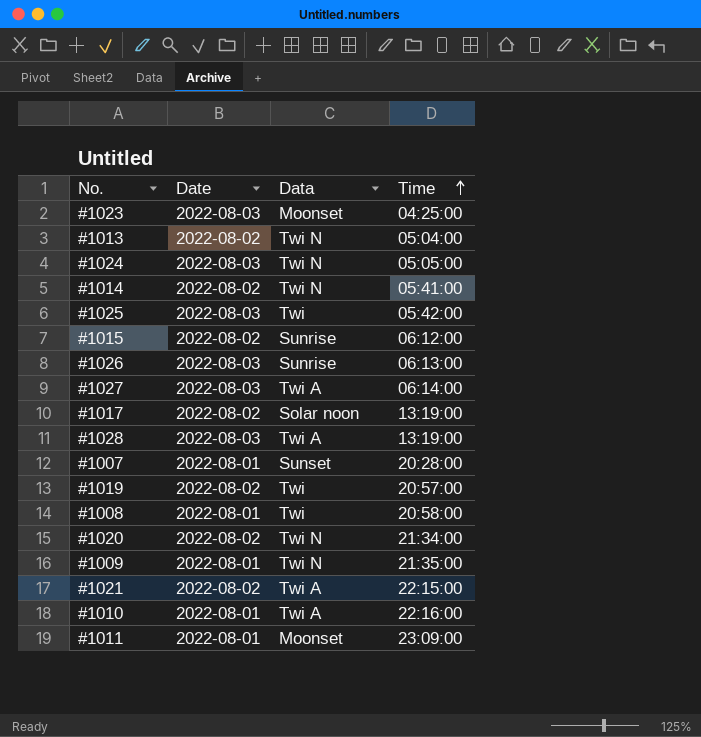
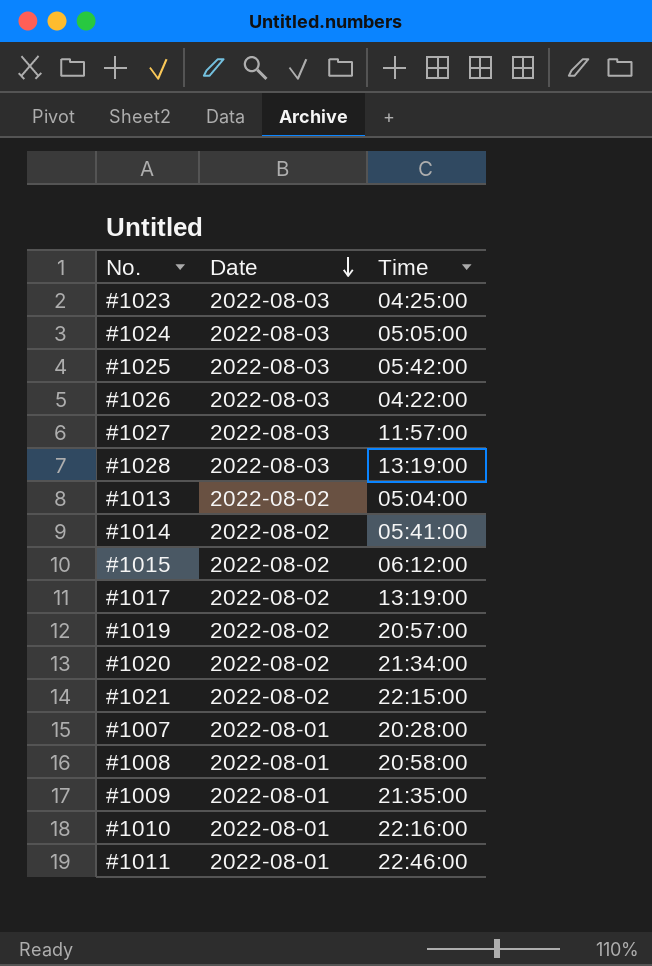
row order: Time ascending -> Date descending
column Data | position: 3 -> none
#1026 | Time: 06:13:00 -> 04:22:00
#1027 | Time: 06:14:00 -> 11:57:00
#1011 | Time: 23:09:00 -> 22:46:00

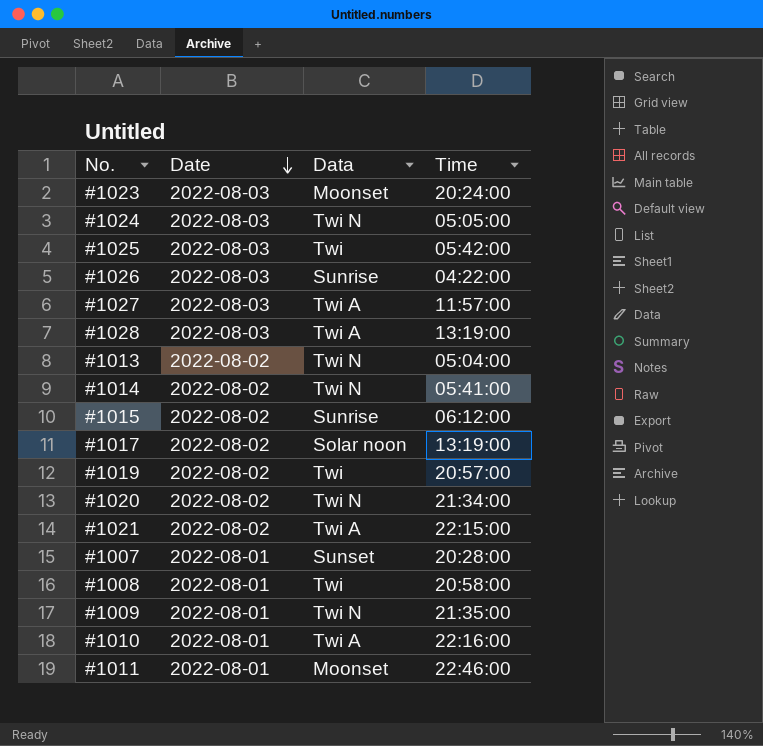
column Data | position: none -> 3
#1023 | Time: 04:25:00 -> 20:24:00

